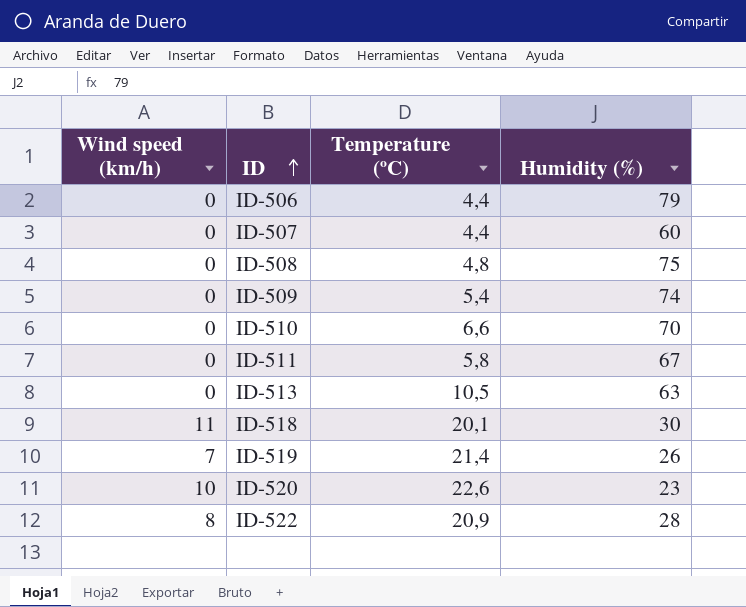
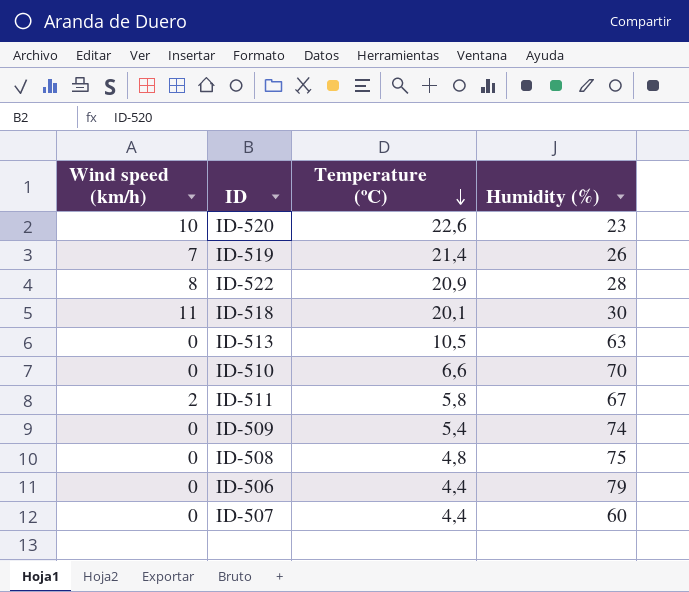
row order: ID ascending -> Temperature (ºC) descending
ID-511 | Wind speed (km/h): 0 -> 2

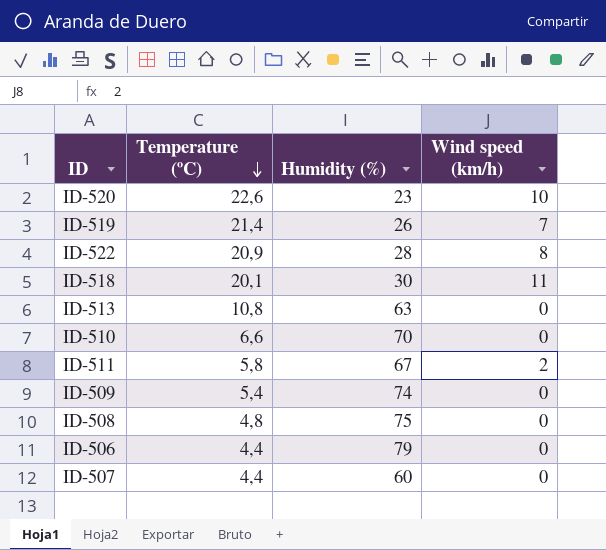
column Wind speed (km/h) | position: 1 -> 4
ID-513 | Temperature (ºC): 10,5 -> 10,8

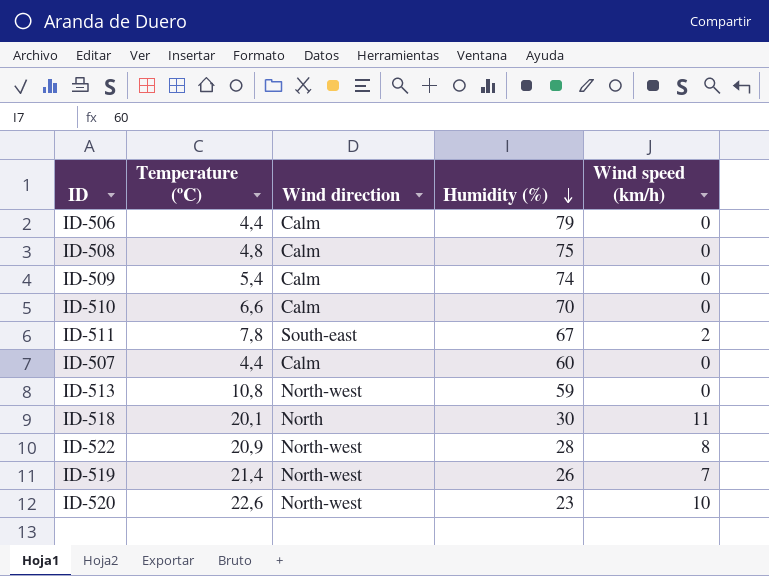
row order: Temperature (ºC) descending -> Humidity (%) descending
column Wind direction | position: none -> 3
ID-511 | Temperature (ºC): 5,8 -> 7,8
ID-513 | Humidity (%): 63 -> 59

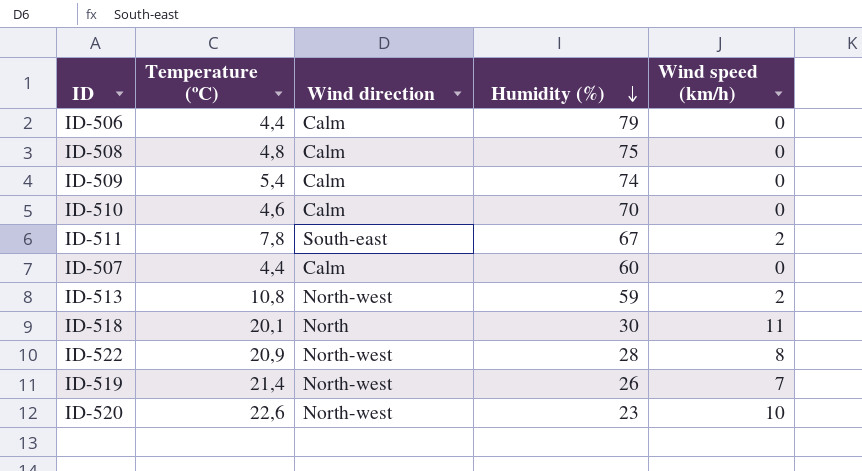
ID-510 | Temperature (ºC): 6,6 -> 4,6
ID-513 | Wind speed (km/h): 0 -> 2

